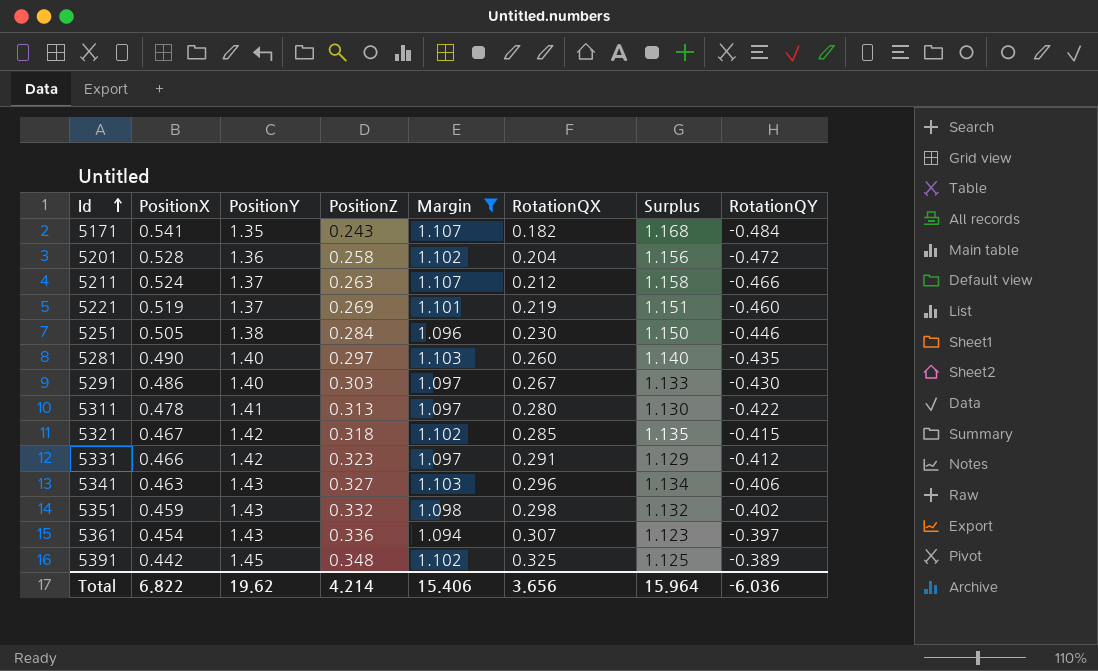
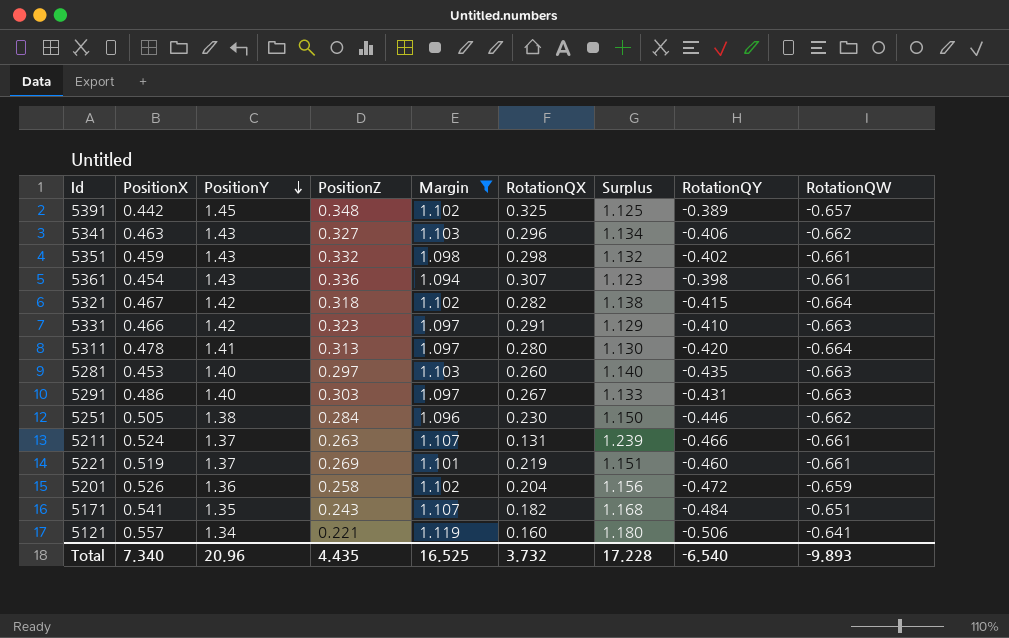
row order: Id ascending -> PositionY descending
column RotationQW | position: none -> 9
5361 | RotationQY: -0.397 -> -0.398
5321 | RotationQX: 0.285 -> 0.282
5321 | Surplus: 1.135 -> 1.138
5331 | RotationQY: -0.412 -> -0.410
5311 | RotationQY: -0.422 -> -0.420
5281 | PositionX: 0.490 -> 0.453
5291 | RotationQY: -0.430 -> -0.431
5211 | RotationQX: 0.212 -> 0.131
5211 | Surplus: 1.158 -> 1.239
5201 | PositionX: 0.528 -> 0.526
row 5121: none -> 0.557 | 1.34 | 0.221 | 1.119 | 0.160 | 1.180 | -0.506 | -0.641
Total | PositionX: 6.822 -> 7.340
Total | PositionY: 19.62 -> 20.96
Total | PositionZ: 4.214 -> 4.435
Total | Margin: 15.406 -> 16.525
Total | RotationQX: 3.656 -> 3.732
Total | Surplus: 15.964 -> 17.228
Total | RotationQY: -6.036 -> -6.540

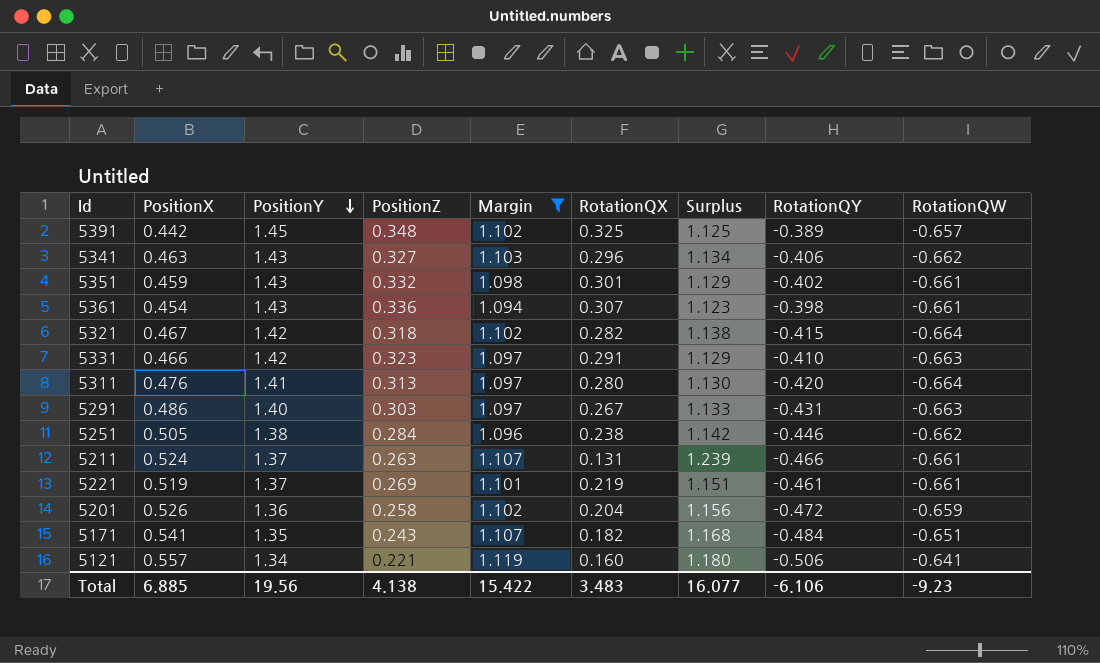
row 5281: 0.453 | 1.40 | 0.297 | 1.103 | 0.260 | 1.140 | -0.435 | -0.663 -> none
5351 | RotationQX: 0.298 -> 0.301
5351 | Surplus: 1.132 -> 1.129
5311 | PositionX: 0.478 -> 0.476
5251 | RotationQX: 0.230 -> 0.238
5251 | Surplus: 1.150 -> 1.142
5221 | RotationQY: -0.460 -> -0.461
Total | PositionX: 7.340 -> 6.885
Total | PositionY: 20.96 -> 19.56
Total | PositionZ: 4.435 -> 4.138
Total | Margin: 16.525 -> 15.422
Total | RotationQX: 3.732 -> 3.483
Total | Surplus: 17.228 -> 16.077
Total | RotationQY: -6.540 -> -6.106
Total | RotationQW: -9.893 -> -9.23

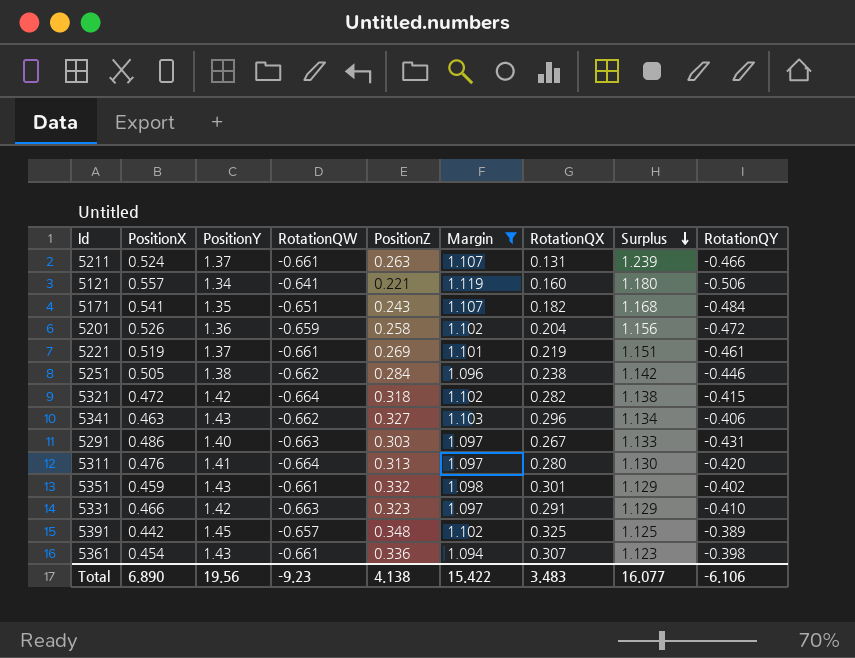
row order: PositionY descending -> Surplus descending
column RotationQW | position: 9 -> 4
5321 | PositionX: 0.467 -> 0.472
Total | PositionX: 6.885 -> 6.890

